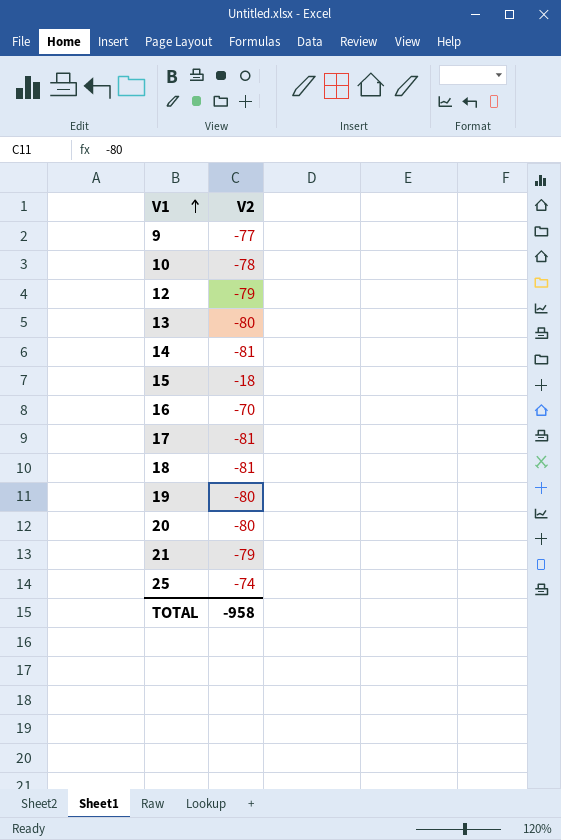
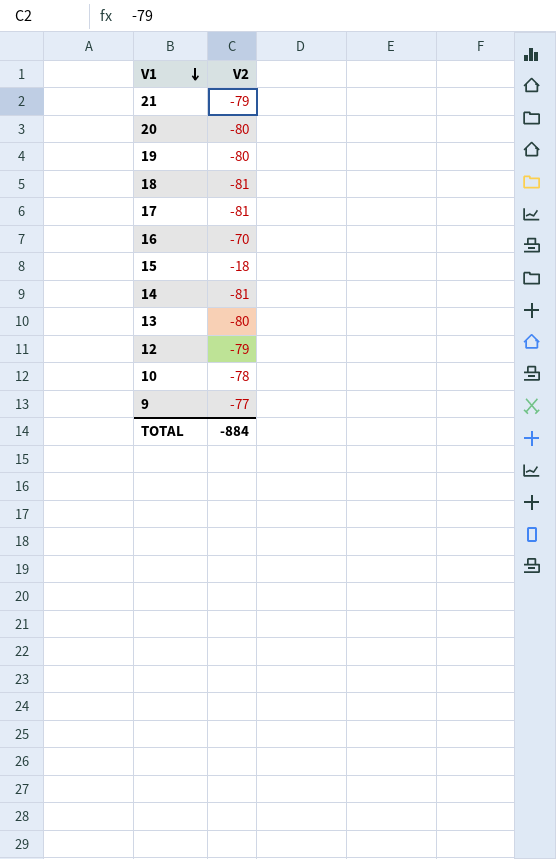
row order: V1 ascending -> V1 descending
row 25: -74 -> none
TOTAL | V2: -958 -> -884

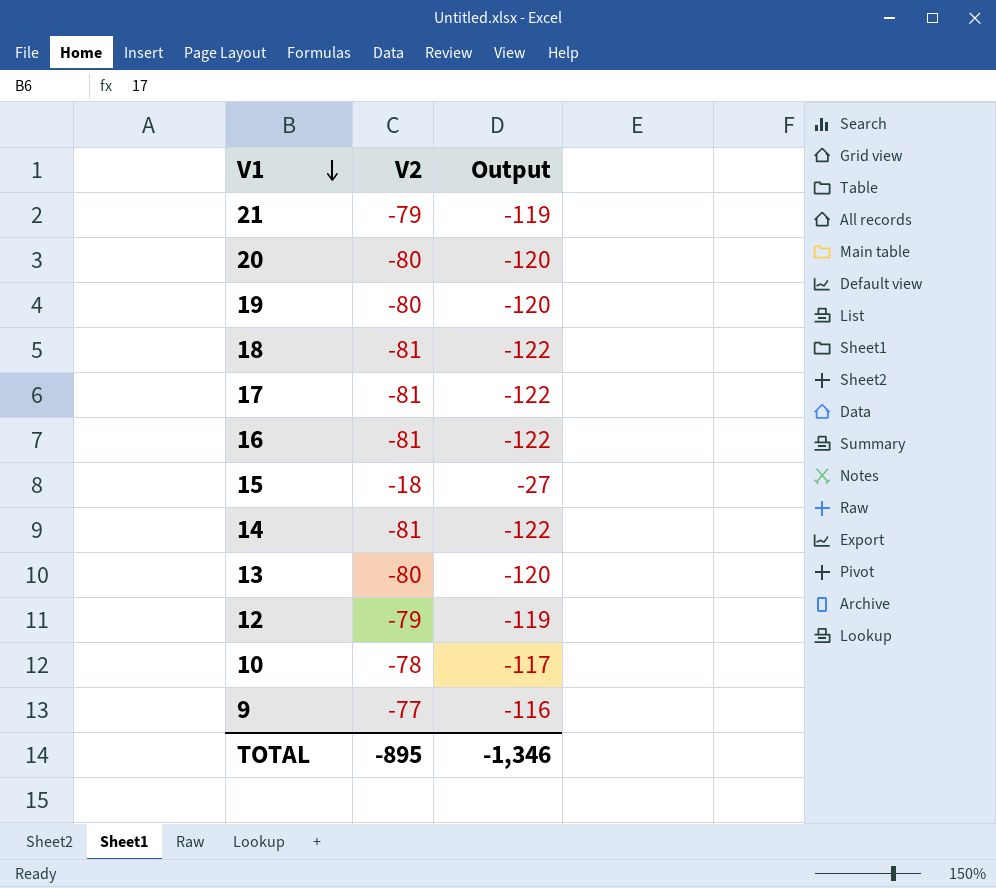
column Output | formula: none -> [V2] * 1.5
16 | V2: -70 -> -81
TOTAL | V2: -884 -> -895

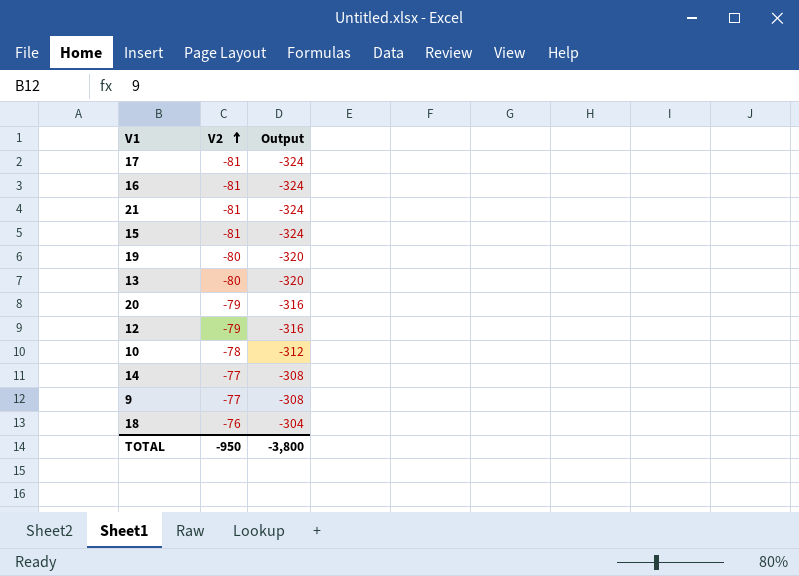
row order: V1 descending -> V2 ascending
column Output | formula: [V2] * 1.5 -> [V2] * 4
21 | V2: -79 -> -81
15 | V2: -18 -> -81
20 | V2: -80 -> -79
14 | V2: -81 -> -77
18 | V2: -81 -> -76
TOTAL | V2: -895 -> -950
TOTAL | Output: -1,346 -> -3,800

